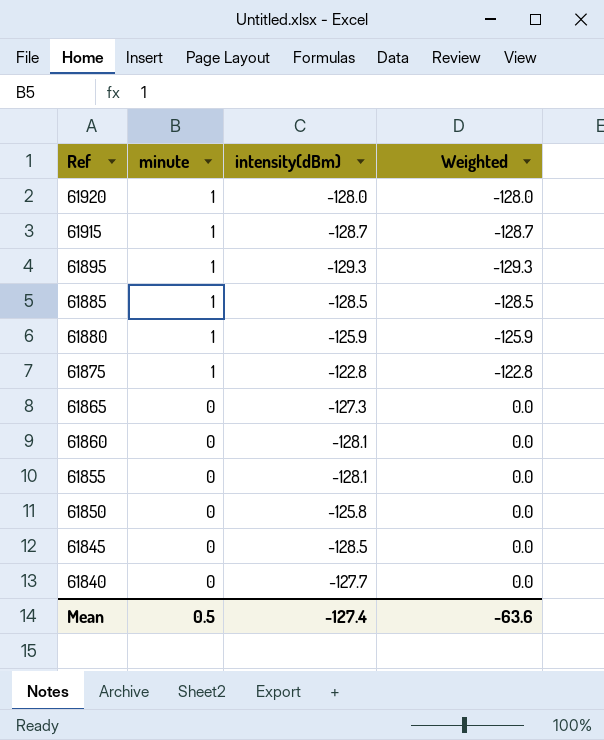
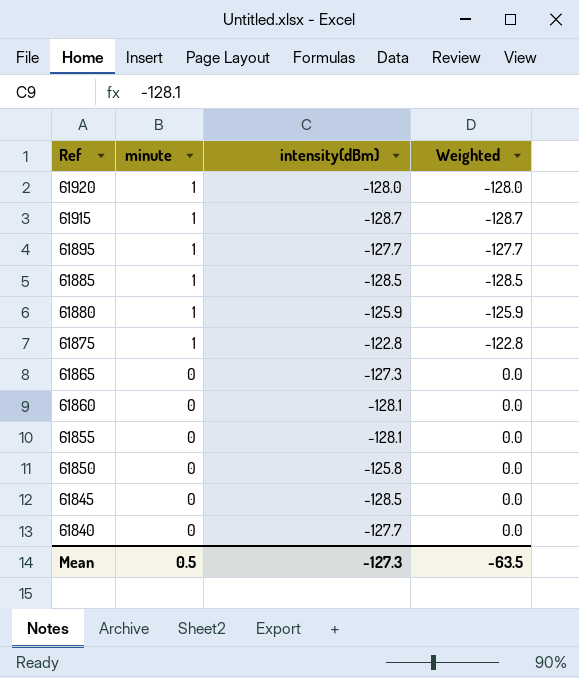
61895 | intensity(dBm): -129.3 -> -127.7
61895 | Weighted: -129.3 -> -127.7
Mean | intensity(dBm): -127.4 -> -127.3
Mean | Weighted: -63.6 -> -63.5

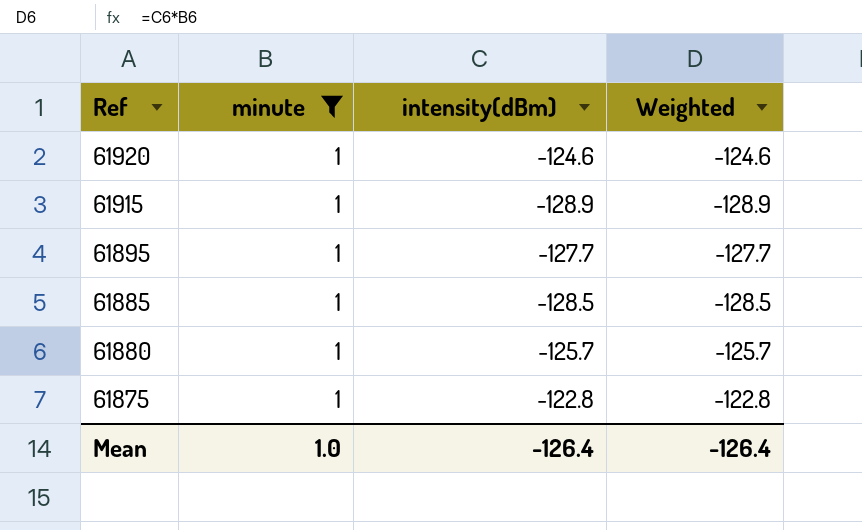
filter: none -> minute = 1
61920 | intensity(dBm): -128.0 -> -124.6
61920 | Weighted: -128.0 -> -124.6
61915 | intensity(dBm): -128.7 -> -128.9
61915 | Weighted: -128.7 -> -128.9
61880 | intensity(dBm): -125.9 -> -125.7
61880 | Weighted: -125.9 -> -125.7
Mean | minute: 0.5 -> 1.0
Mean | intensity(dBm): -127.3 -> -126.4
Mean | Weighted: -63.5 -> -126.4

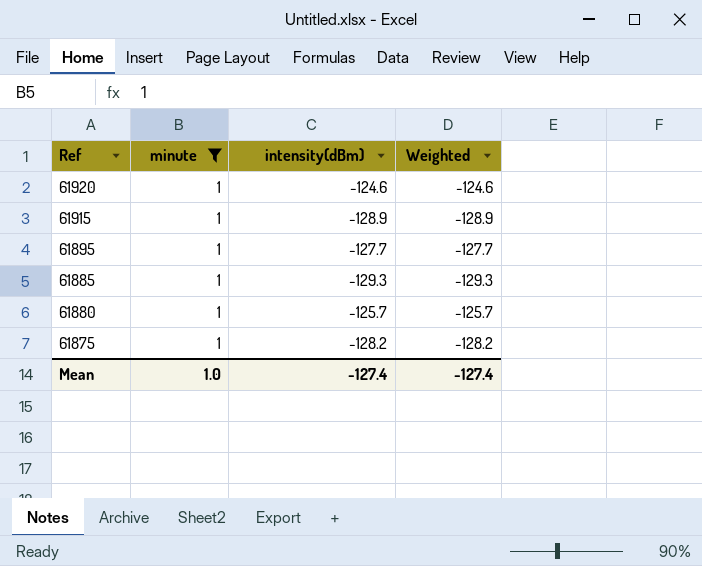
61885 | intensity(dBm): -128.5 -> -129.3
61885 | Weighted: -128.5 -> -129.3
61875 | intensity(dBm): -122.8 -> -128.2
61875 | Weighted: -122.8 -> -128.2
Mean | intensity(dBm): -126.4 -> -127.4
Mean | Weighted: -126.4 -> -127.4

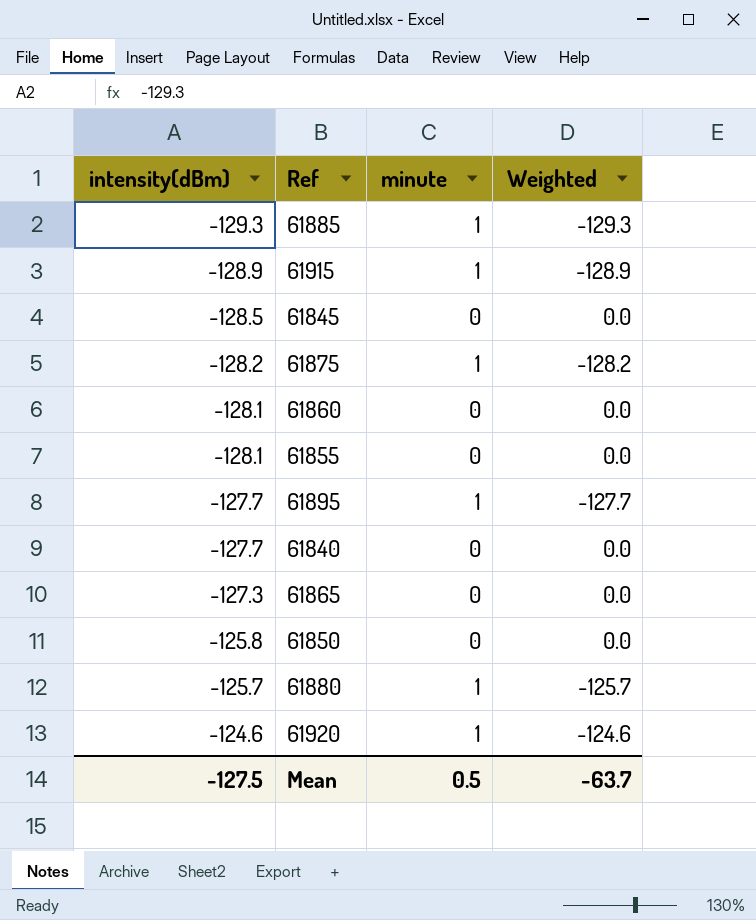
filter: minute = 1 -> none
row order: Ref descending -> intensity(dBm) ascending
column intensity(dBm) | position: 3 -> 1
Mean | intensity(dBm): -127.4 -> -127.5
Mean | minute: 1.0 -> 0.5
Mean | Weighted: -127.4 -> -63.7

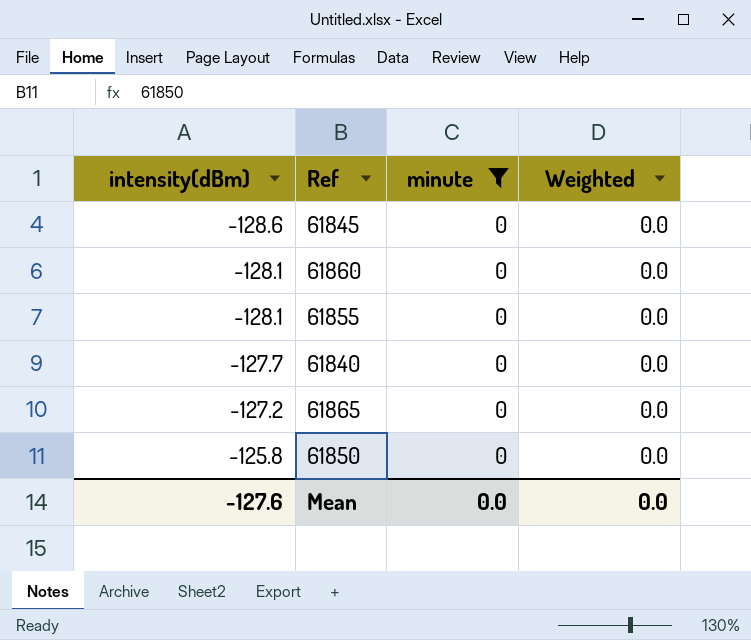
filter: none -> minute = 0
61845 | intensity(dBm): -128.5 -> -128.6
61865 | intensity(dBm): -127.3 -> -127.2
Mean | intensity(dBm): -127.5 -> -127.6
Mean | minute: 0.5 -> 0.0
Mean | Weighted: -63.7 -> 0.0

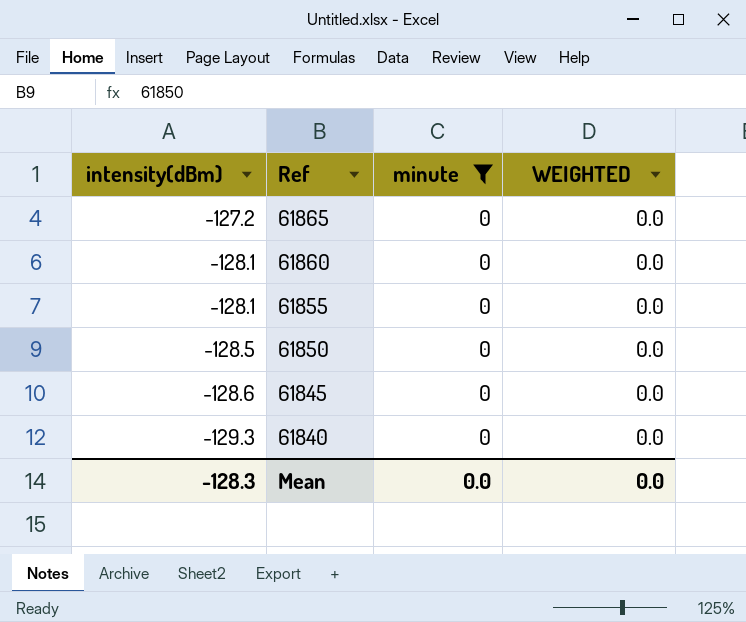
row order: intensity(dBm) ascending -> intensity(dBm) descending
column name: Weighted -> WEIGHTED
61850 | intensity(dBm): -125.8 -> -128.5
61840 | intensity(dBm): -127.7 -> -129.3
Mean | intensity(dBm): -127.6 -> -128.3

